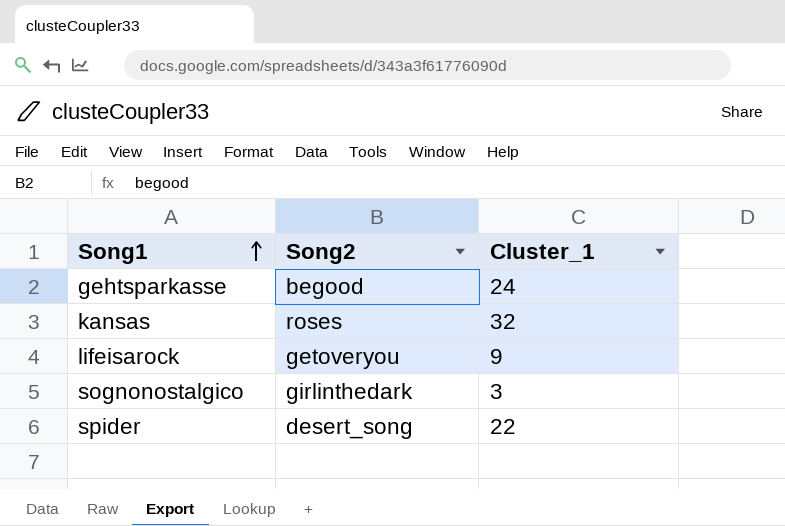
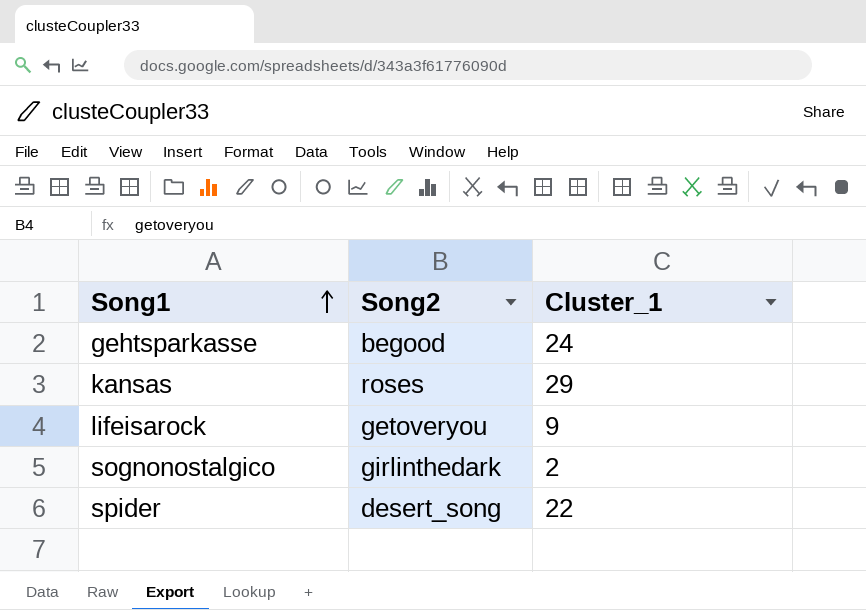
kansas | Cluster_1: 32 -> 29
sognonostalgico | Cluster_1: 3 -> 2

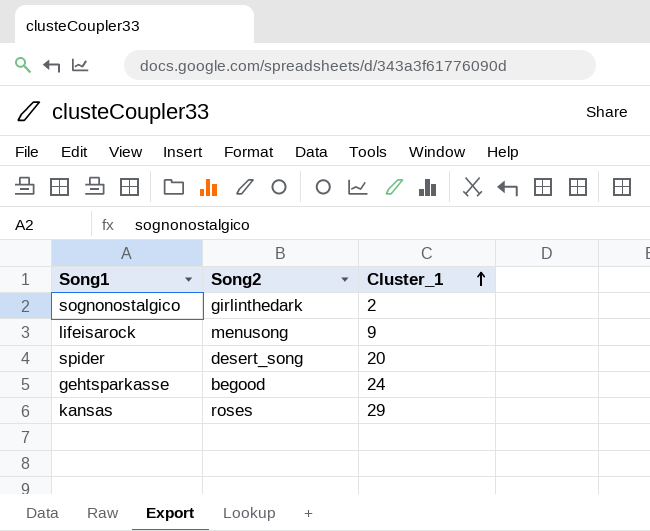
row order: Song1 ascending -> Cluster_1 ascending
lifeisarock | Song2: getoveryou -> menusong
spider | Cluster_1: 22 -> 20

